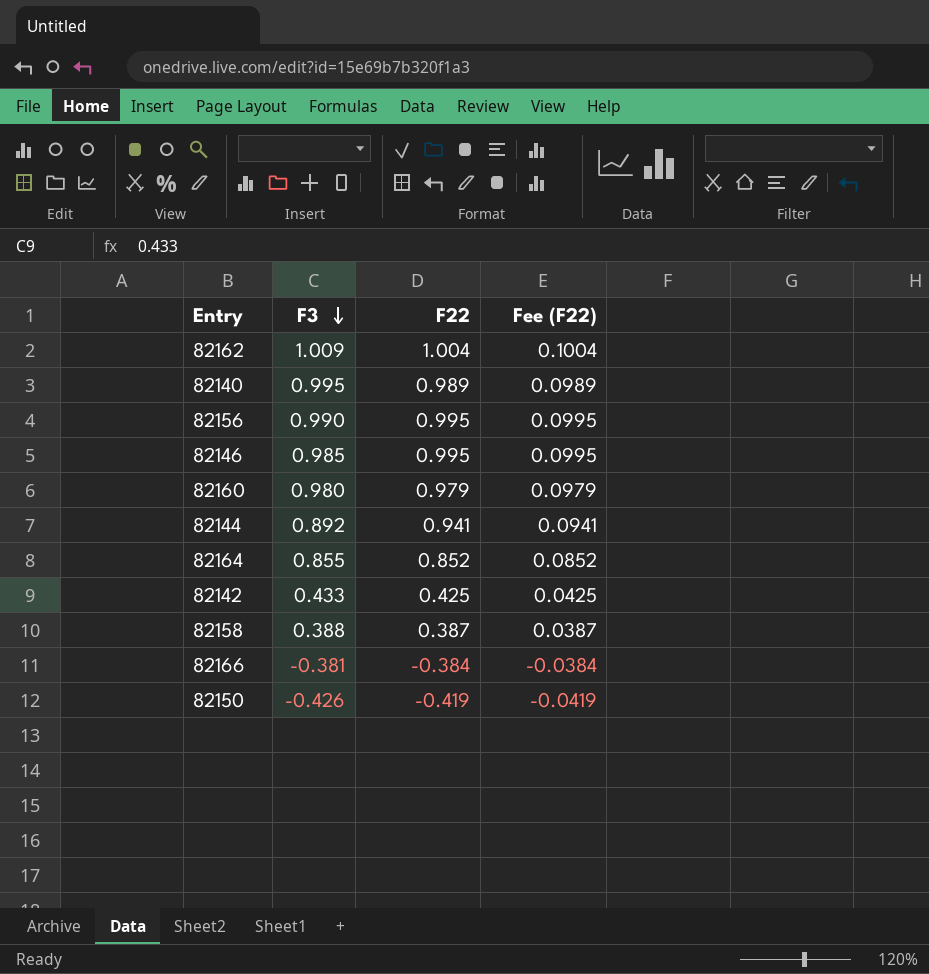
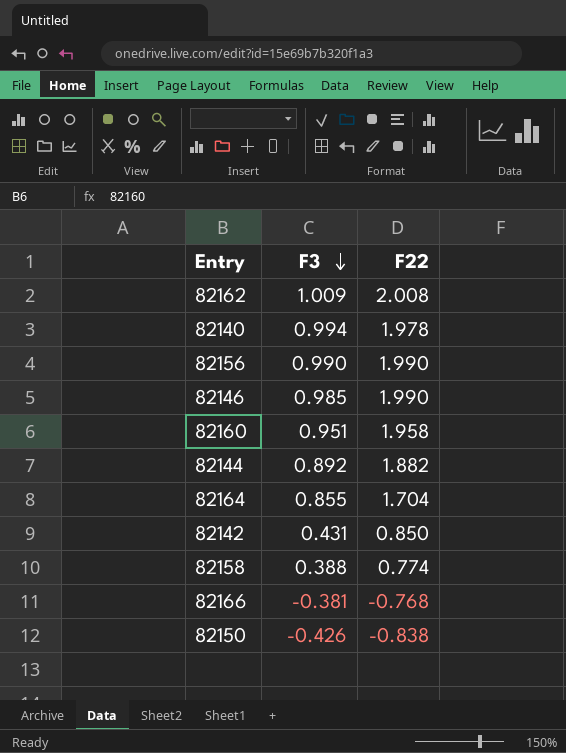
column Fee (F22) | formula: [F22] * 0.1 -> none
82162 | F22: 1.004 -> 2.008
82140 | F3: 0.995 -> 0.994
82140 | F22: 0.989 -> 1.978
82156 | F22: 0.995 -> 1.990
82146 | F22: 0.995 -> 1.990
82160 | F3: 0.980 -> 0.951
82160 | F22: 0.979 -> 1.958
82144 | F22: 0.941 -> 1.882
82164 | F22: 0.852 -> 1.704
82142 | F3: 0.433 -> 0.431
82142 | F22: 0.425 -> 0.850
82158 | F22: 0.387 -> 0.774
82166 | F22: -0.384 -> -0.768
82150 | F22: -0.419 -> -0.838

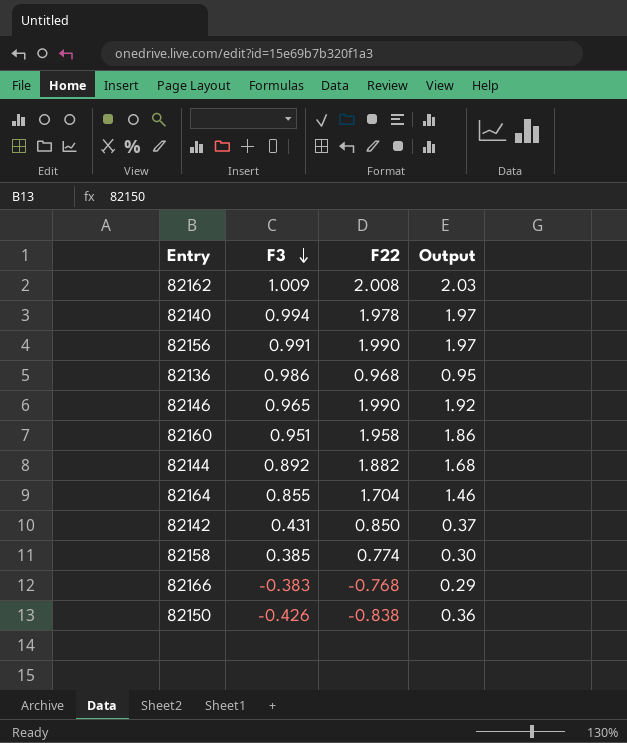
column Output | formula: none -> [F3] * [F22]
82156 | F3: 0.990 -> 0.991
row 82136: none -> 0.986 | 0.968 | 0.95
82146 | F3: 0.985 -> 0.965
82158 | F3: 0.388 -> 0.385
82166 | F3: -0.381 -> -0.383

